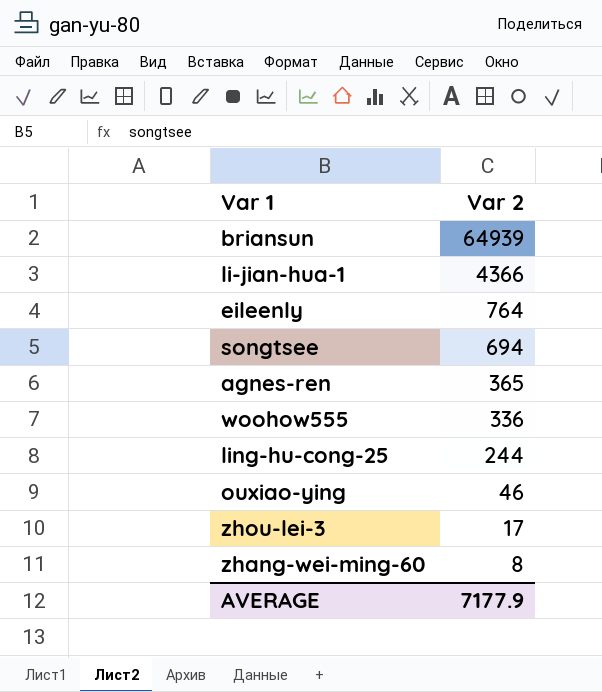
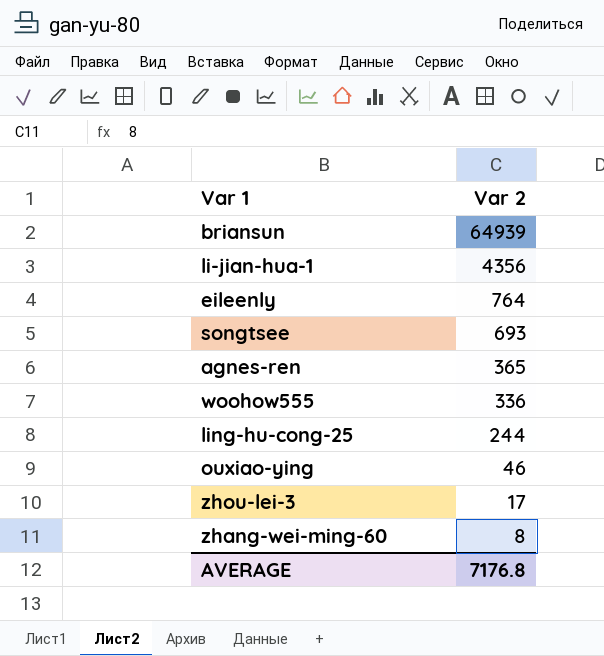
li-jian-hua-1 | Var 2: 4366 -> 4356
songtsee | Var 2: 694 -> 693
AVERAGE | Var 2: 7177.9 -> 7176.8

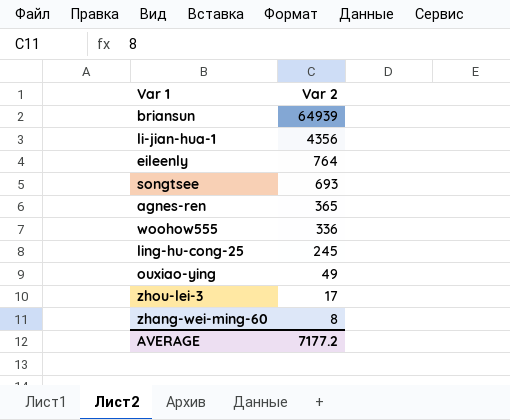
ling-hu-cong-25 | Var 2: 244 -> 245
ouxiao-ying | Var 2: 46 -> 49
AVERAGE | Var 2: 7176.8 -> 7177.2

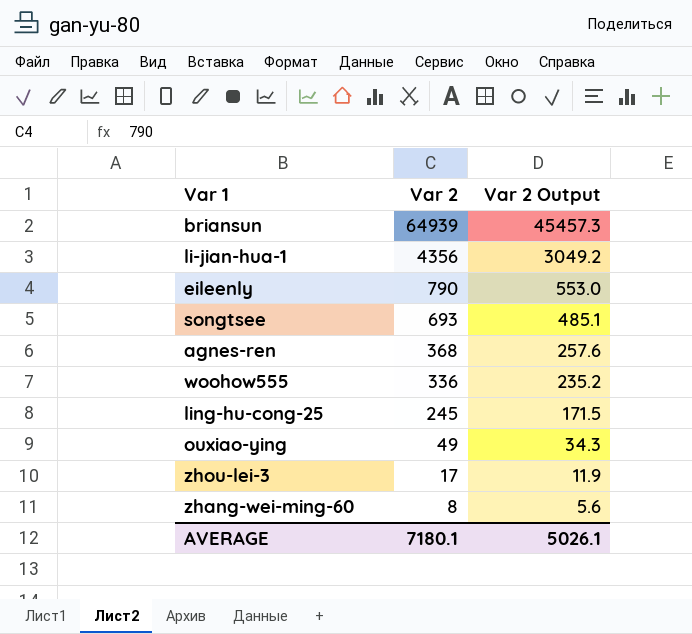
column Var 2 Output | formula: none -> [Var 2] * 0.7
eileenly | Var 2: 764 -> 790
agnes-ren | Var 2: 365 -> 368
AVERAGE | Var 2: 7177.2 -> 7180.1

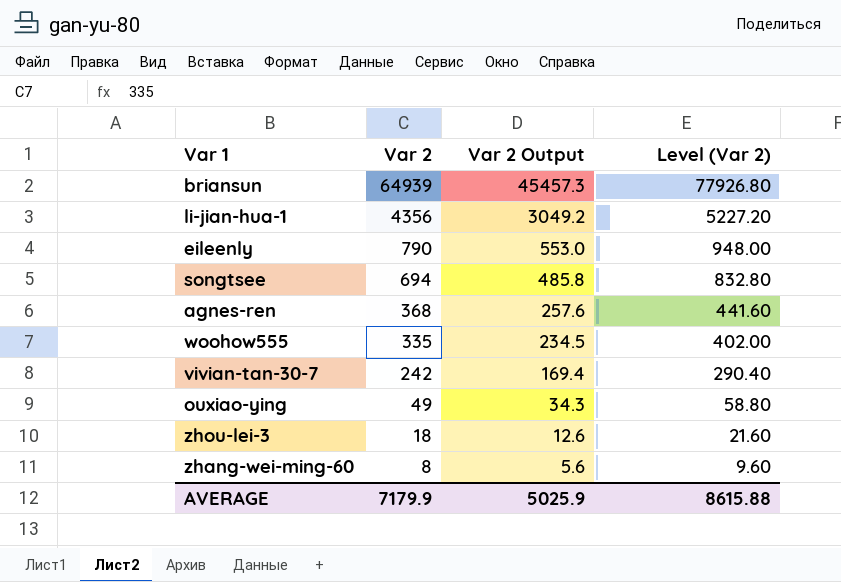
column Level (Var 2) | formula: none -> [Var 2] * 1.2
row ling-hu-cong-25: 245 | 171.5 -> none
songtsee | Var 2: 693 -> 694
songtsee | Var 2 Output: 485.1 -> 485.8
woohow555 | Var 2: 336 -> 335
woohow555 | Var 2 Output: 235.2 -> 234.5
row vivian-tan-30-7: none -> 242 | 169.4 | 290.40
zhou-lei-3 | Var 2: 17 -> 18
zhou-lei-3 | Var 2 Output: 11.9 -> 12.6
AVERAGE | Var 2: 7180.1 -> 7179.9
AVERAGE | Var 2 Output: 5026.1 -> 5025.9

